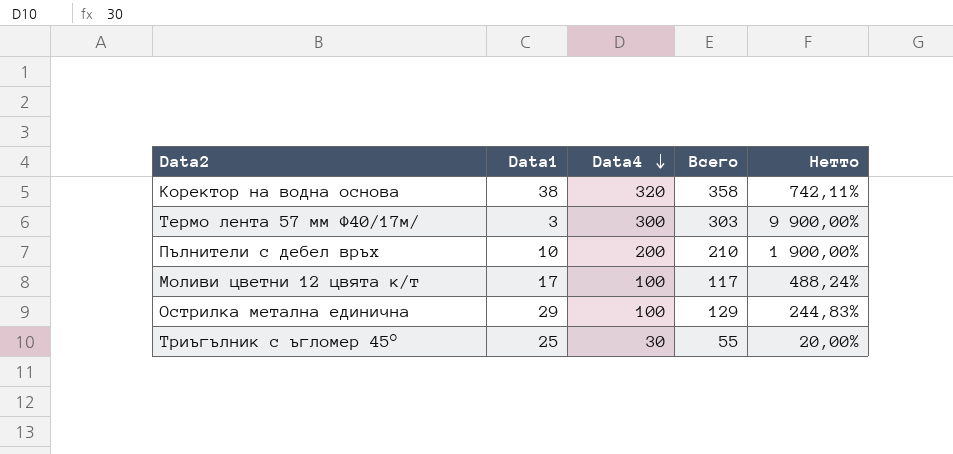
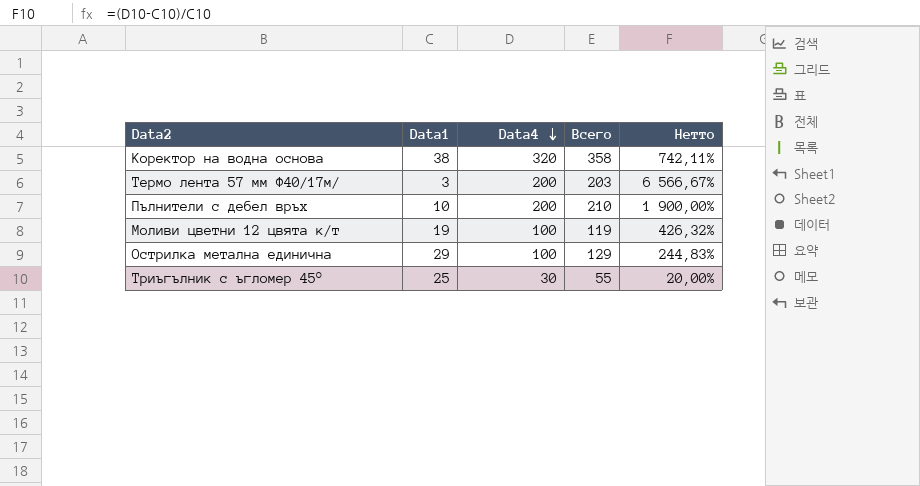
Термо лента 57 мм Ф40/17м/ | Data4: 300 -> 200
Термо лента 57 мм Ф40/17м/ | Всего: 303 -> 203
Термо лента 57 мм Ф40/17м/ | Нетто: 9 900,00% -> 6 566,67%
Моливи цветни 12 цвята к/т | Data1: 17 -> 19
Моливи цветни 12 цвята к/т | Всего: 117 -> 119
Моливи цветни 12 цвята к/т | Нетто: 488,24% -> 426,32%

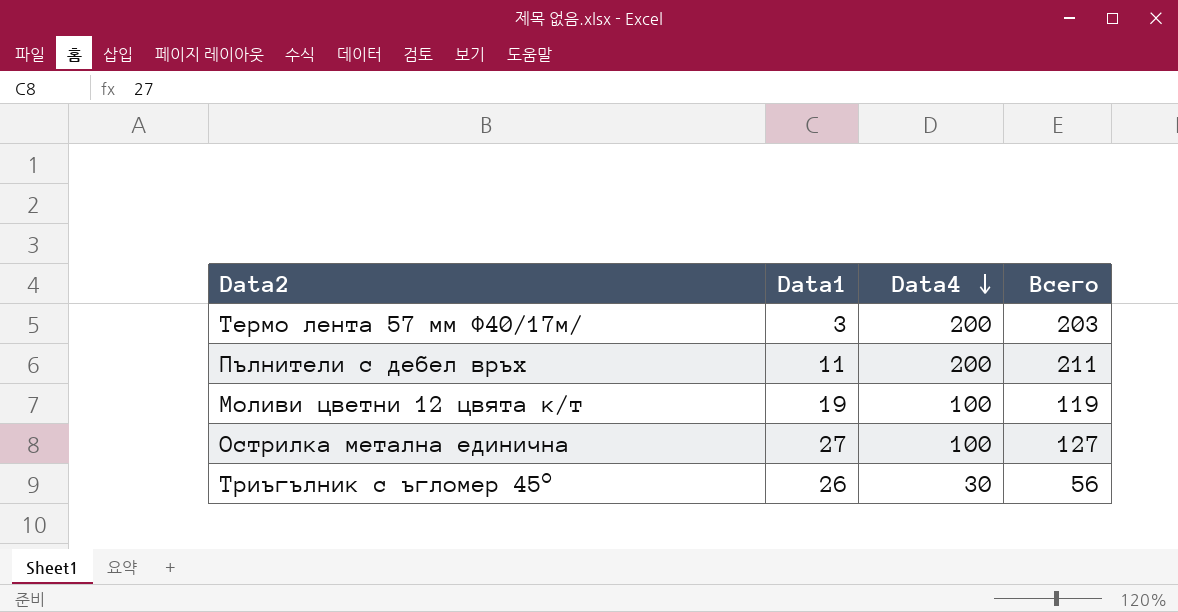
column Нетто | formula: ([Data4] - [Data1]) / [Data1] -> none
row Коректор на водна основа: 38 | 320 | 358 | 742,11% -> none
Пълнители с дебел връх | Data1: 10 -> 11
Пълнители с дебел връх | Всего: 210 -> 211
Острилка метална единична | Data1: 29 -> 27
Острилка метална единична | Всего: 129 -> 127
Триъгълник с ъгломер 45° | Data1: 25 -> 26
Триъгълник с ъгломер 45° | Всего: 55 -> 56

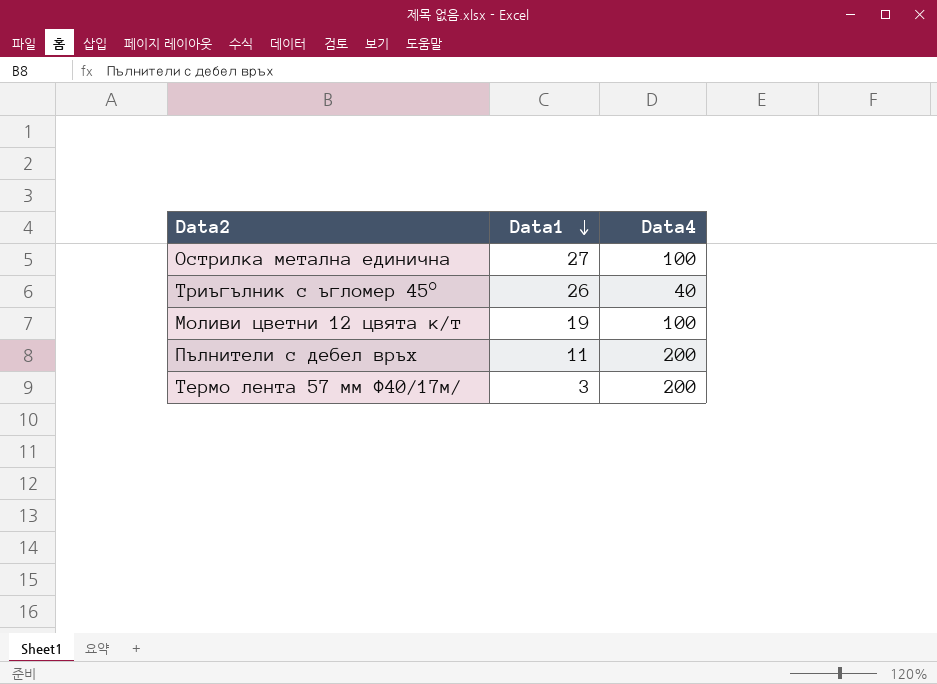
row order: Data4 descending -> Data1 descending
column Всего | formula: [Data1] + [Data4] -> none
Триъгълник с ъгломер 45° | Data4: 30 -> 40

